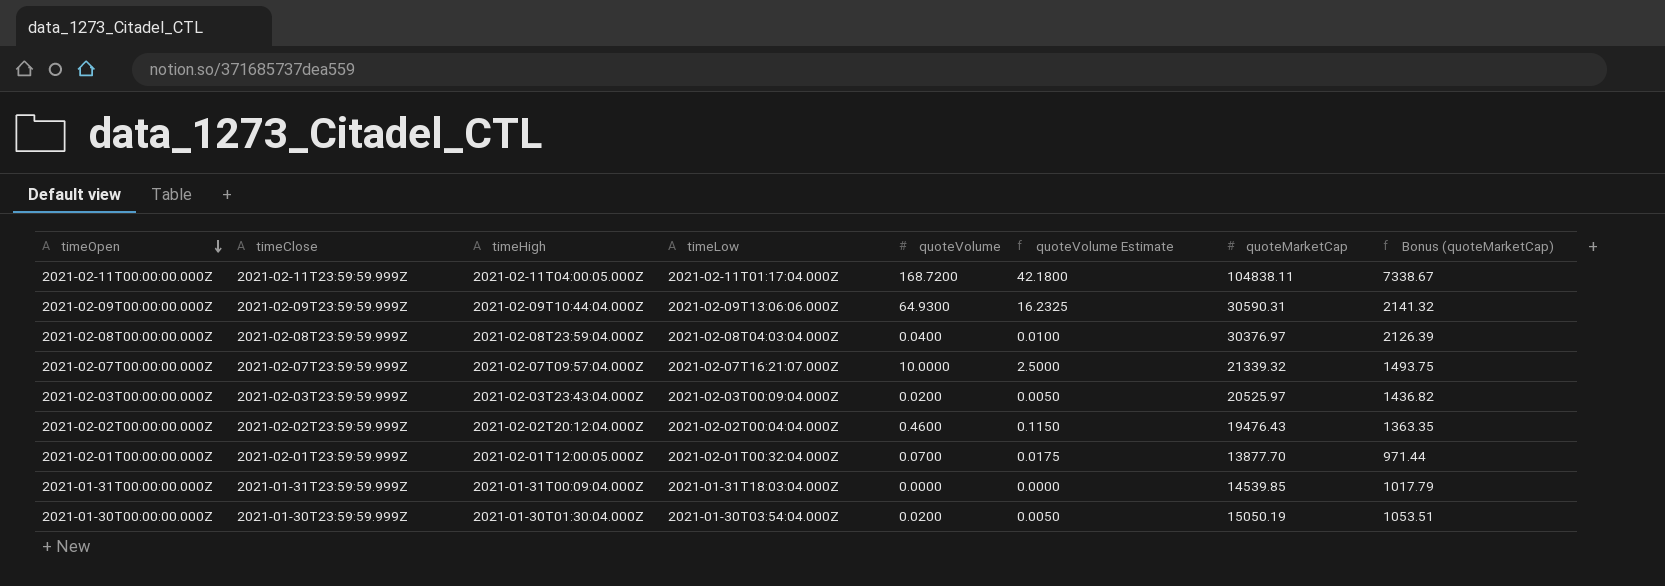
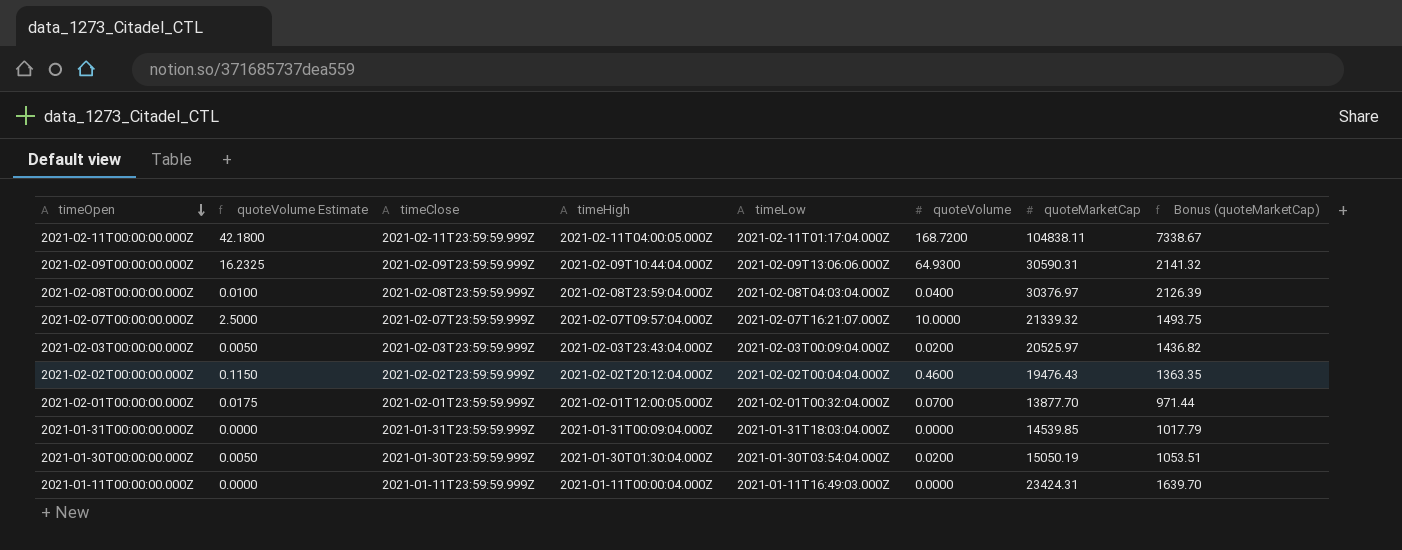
column quoteVolume Estimate | position: 6 -> 2
row 2021-01-11T00:00:00.000Z: none -> 0.0000 | 2021-01-11T23:59:59.999Z | 2021-01-11T00:00:04.000Z | 2021-01-11T16:49:03.000Z | 0.0000 | 23424.31 | 1639.70

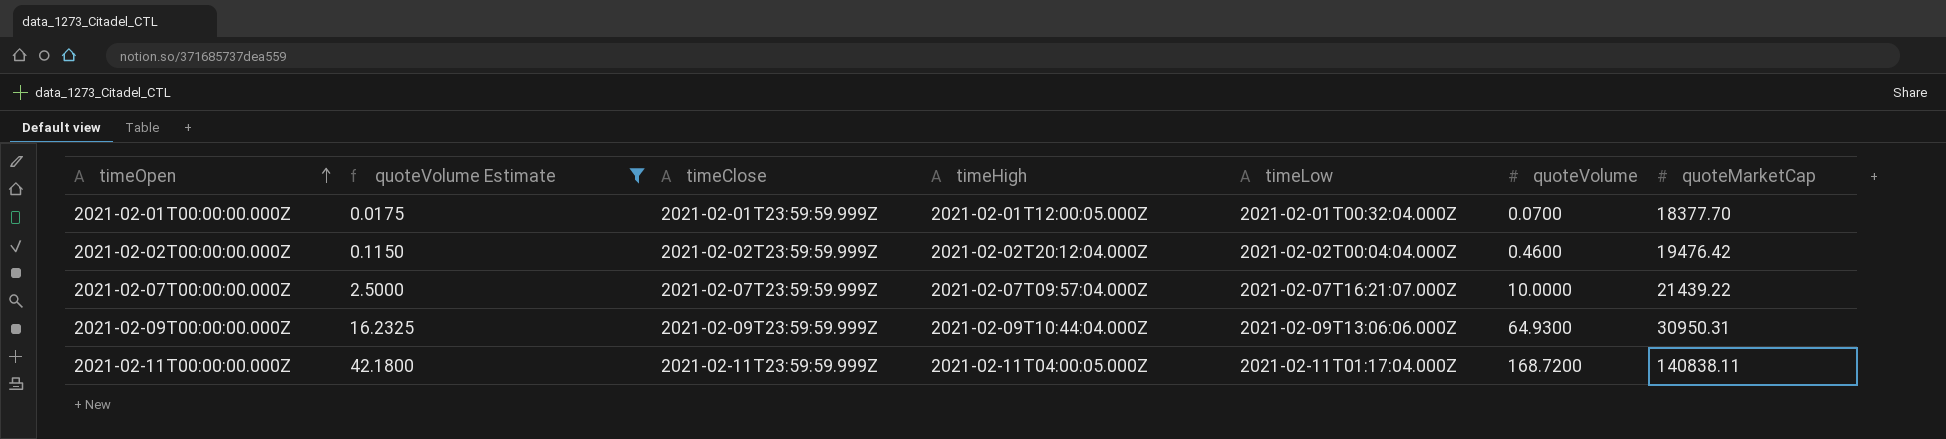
filter: none -> quoteVolume Estimate >= 0.0175
row order: timeOpen descending -> timeOpen ascending
column Bonus (quoteMarketCap) | formula: [quoteMarketCap] * 0.07 -> none
2021-02-01T00:00:00.000Z | quoteMarketCap: 13877.70 -> 18377.70
2021-02-02T00:00:00.000Z | quoteMarketCap: 19476.43 -> 19476.42
2021-02-07T00:00:00.000Z | quoteMarketCap: 21339.32 -> 21439.22
2021-02-09T00:00:00.000Z | quoteMarketCap: 30590.31 -> 30950.31
2021-02-11T00:00:00.000Z | quoteMarketCap: 104838.11 -> 140838.11

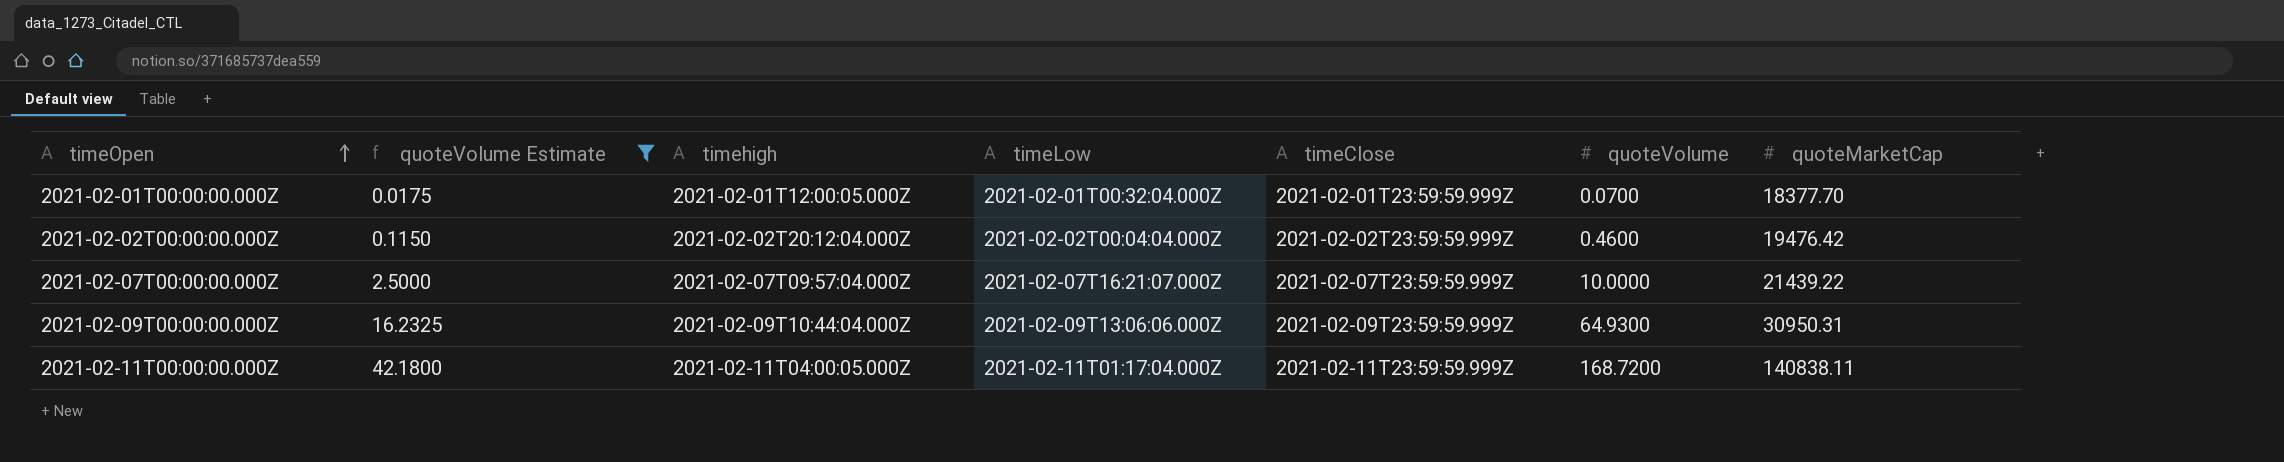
column name: timeHigh -> timehigh
column timeClose | position: 3 -> 5

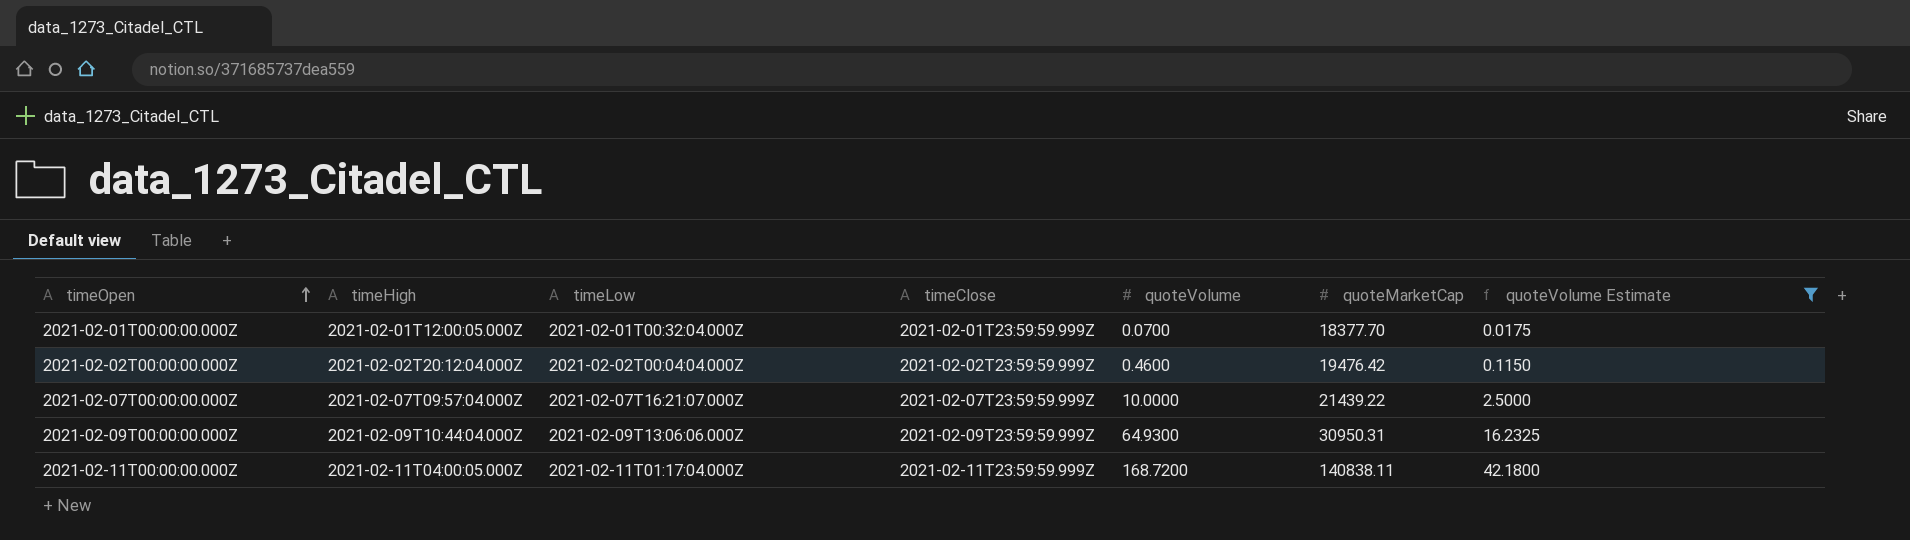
column name: timehigh -> timeHigh
column quoteVolume Estimate | position: 2 -> 7

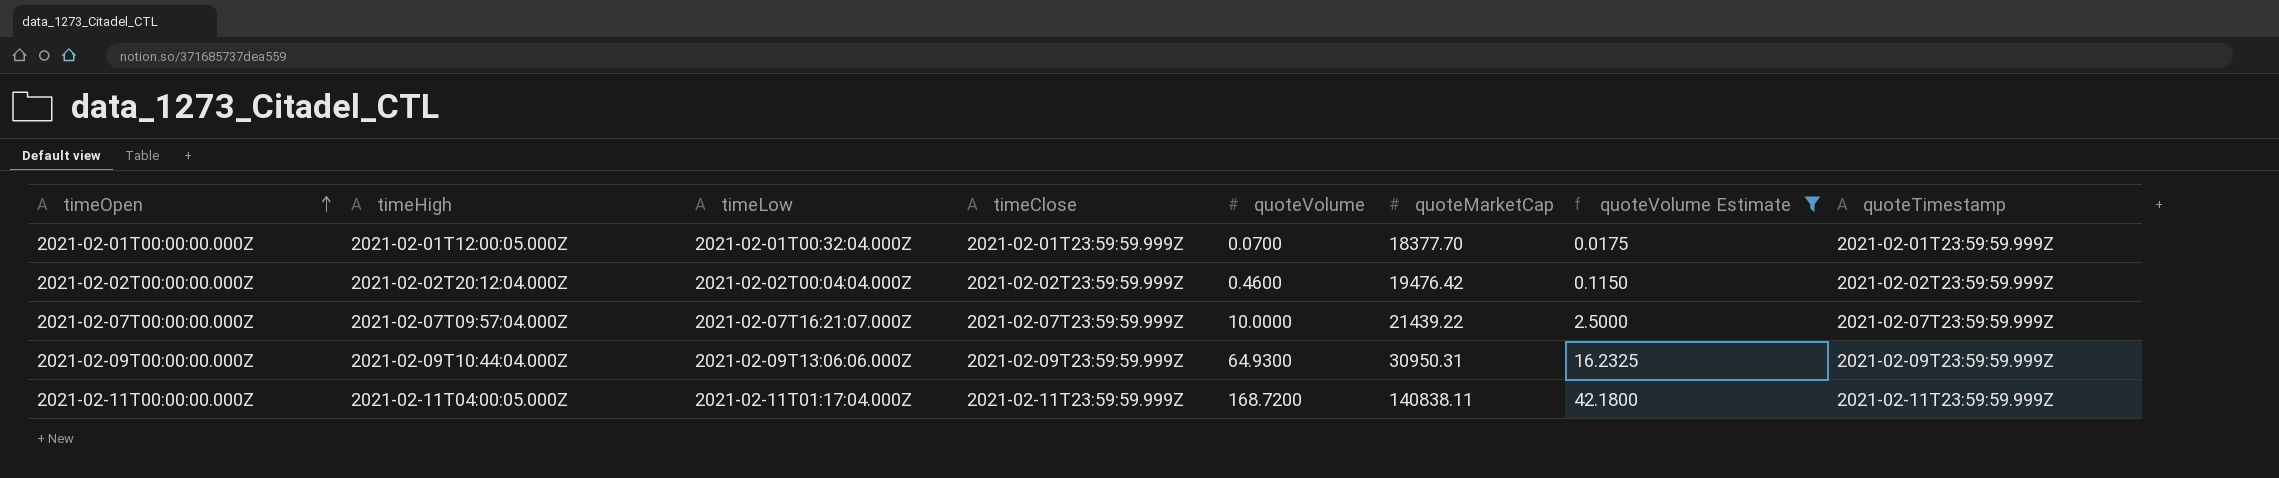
column quoteTimestamp | position: none -> 8

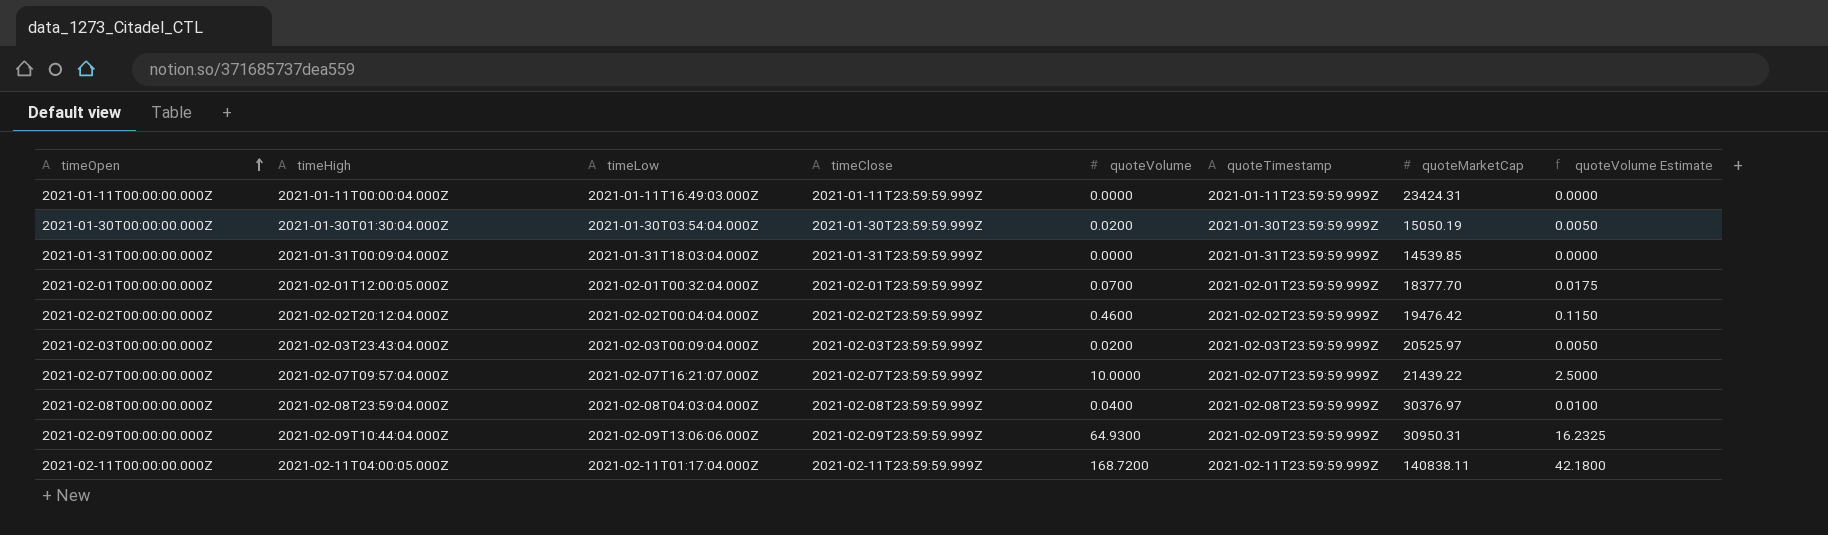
filter: quoteVolume Estimate >= 0.0175 -> none
column quoteTimestamp | position: 8 -> 6

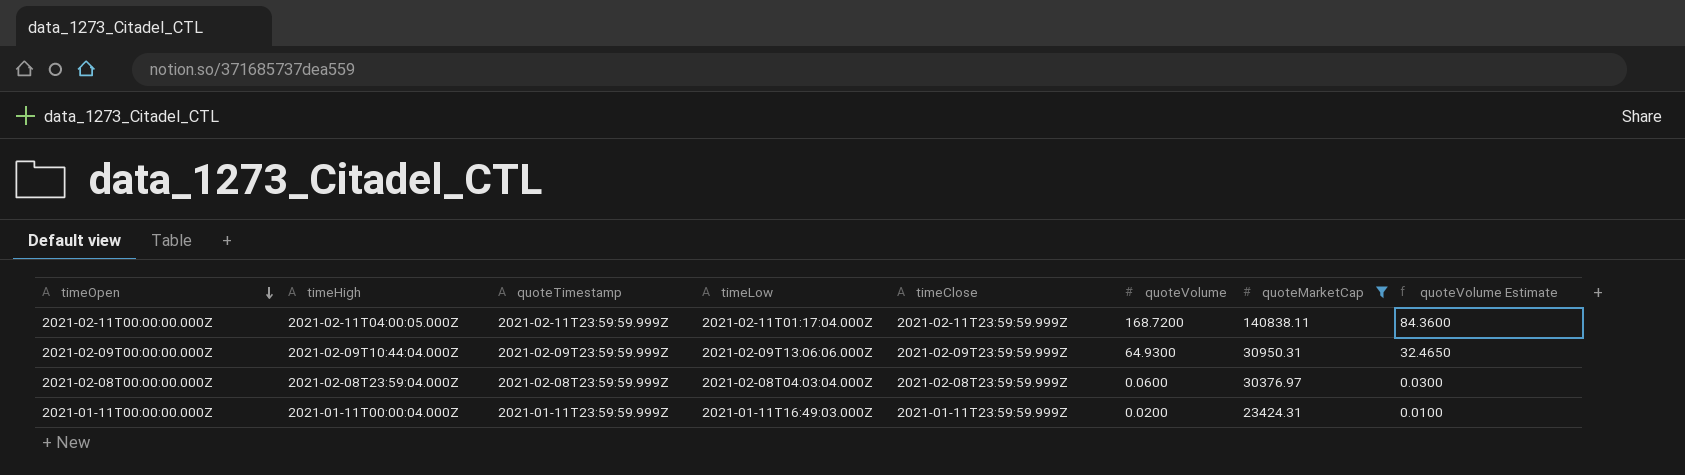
filter: none -> quoteMarketCap >= 23424.31
row order: timeOpen ascending -> timeOpen descending
column quoteTimestamp | position: 6 -> 3
column quoteVolume Estimate | formula: [quoteVolume] * 0.25 -> [quoteVolume] * 0.5
2021-02-08T00:00:00.000Z | quoteVolume: 0.0400 -> 0.0600
2021-01-11T00:00:00.000Z | quoteVolume: 0.0000 -> 0.0200

